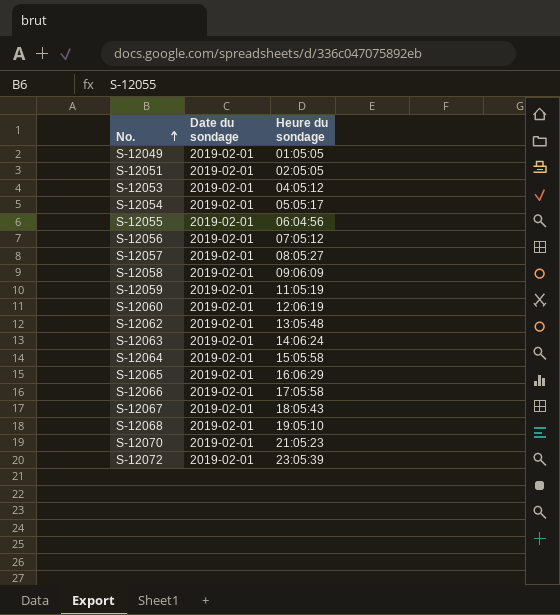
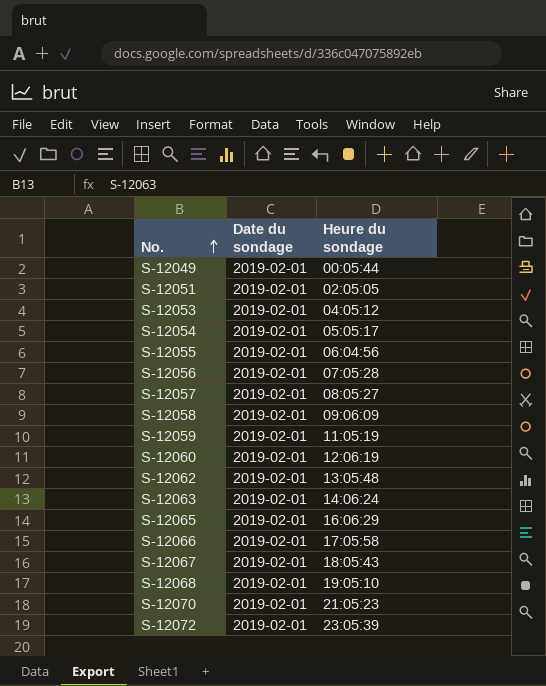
row S-12064: 2019-02-01 | 15:05:58 -> none
S-12049 | Heure du sondage: 01:05:05 -> 00:05:44
S-12056 | Heure du sondage: 07:05:12 -> 07:05:28

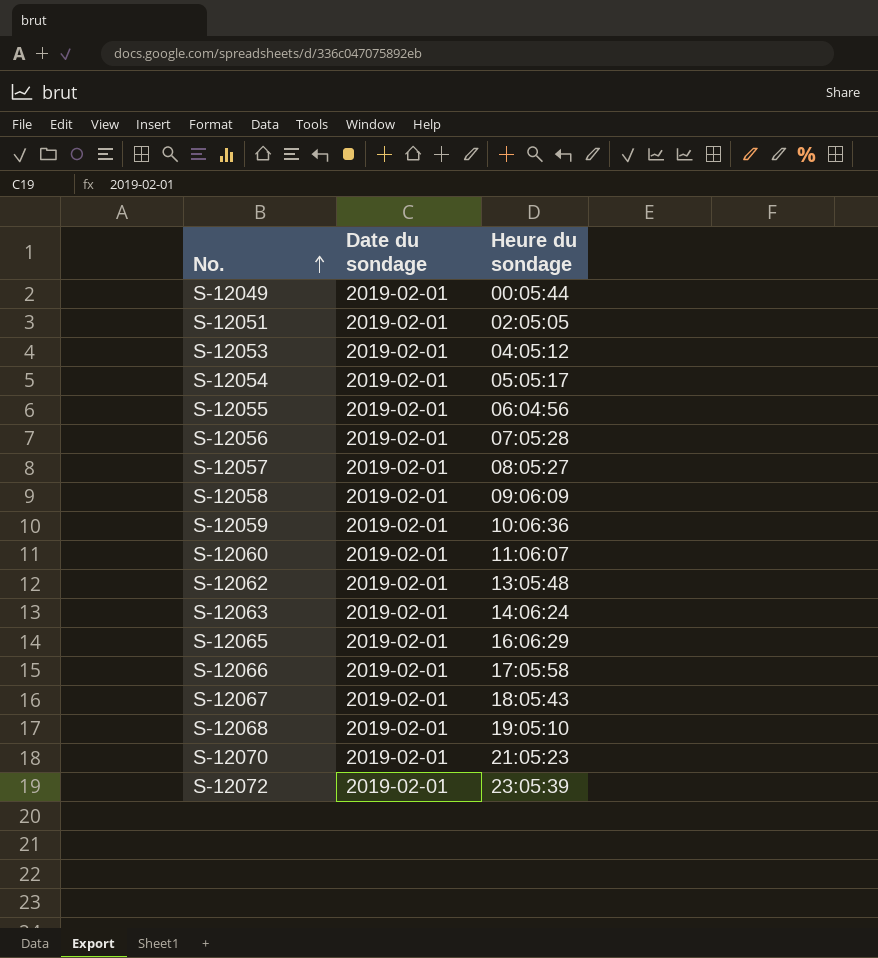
S-12059 | Heure du sondage: 11:05:19 -> 10:06:36
S-12060 | Heure du sondage: 12:06:19 -> 11:06:07

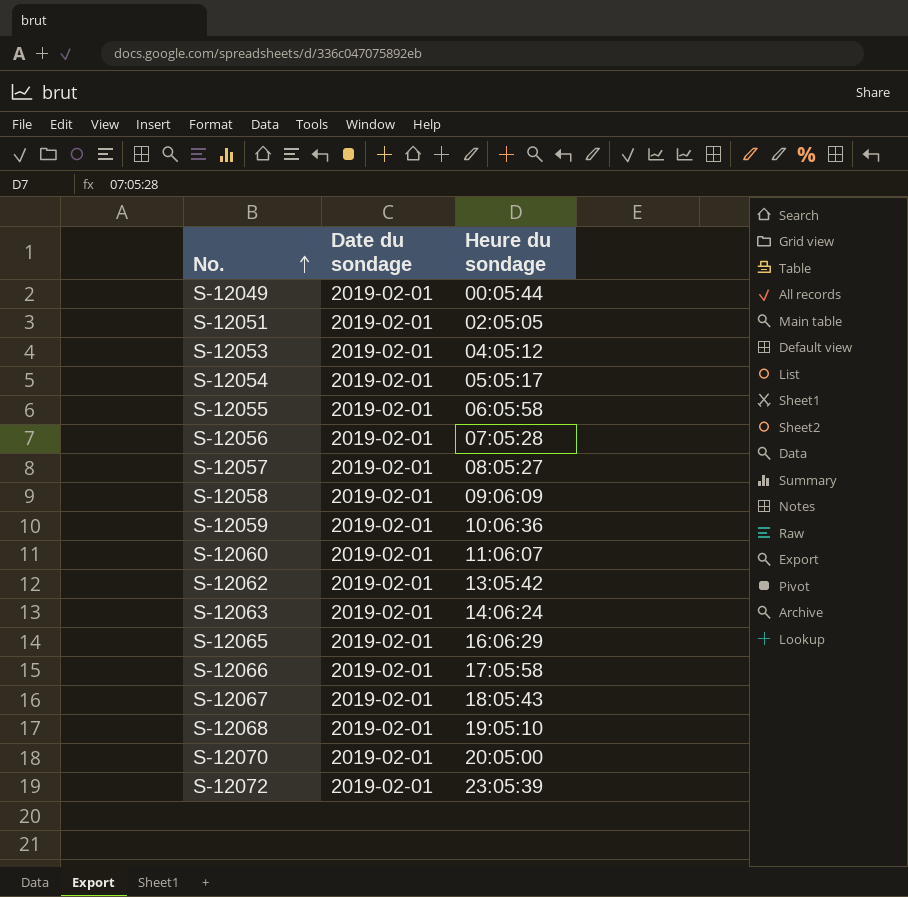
S-12055 | Heure du sondage: 06:04:56 -> 06:05:58
S-12062 | Heure du sondage: 13:05:48 -> 13:05:42
S-12070 | Heure du sondage: 21:05:23 -> 20:05:00

